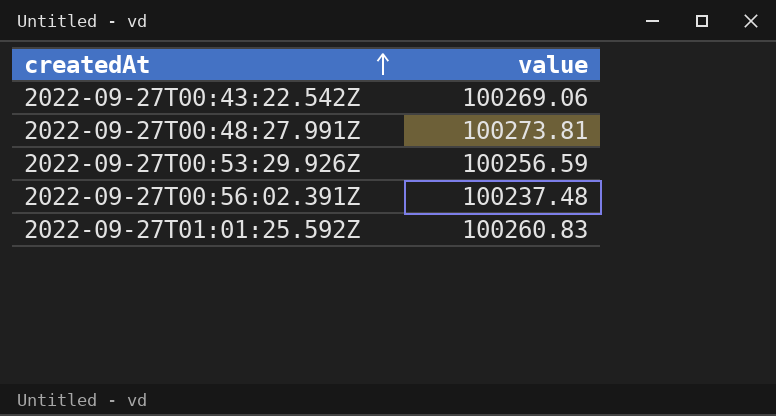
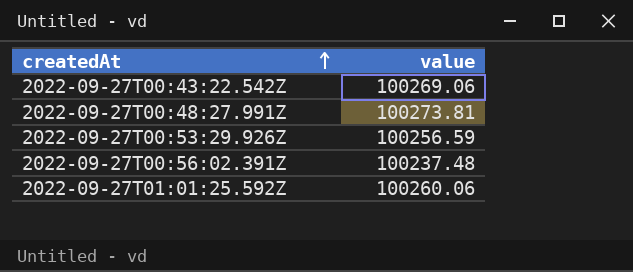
2022-09-27T01:01:25.592Z | value: 100260.83 -> 100260.06

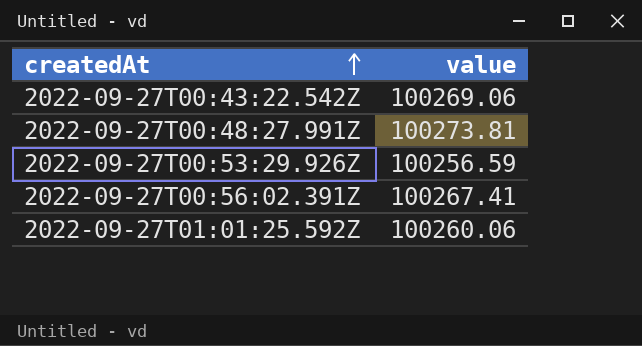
2022-09-27T00:56:02.391Z | value: 100237.48 -> 100267.41

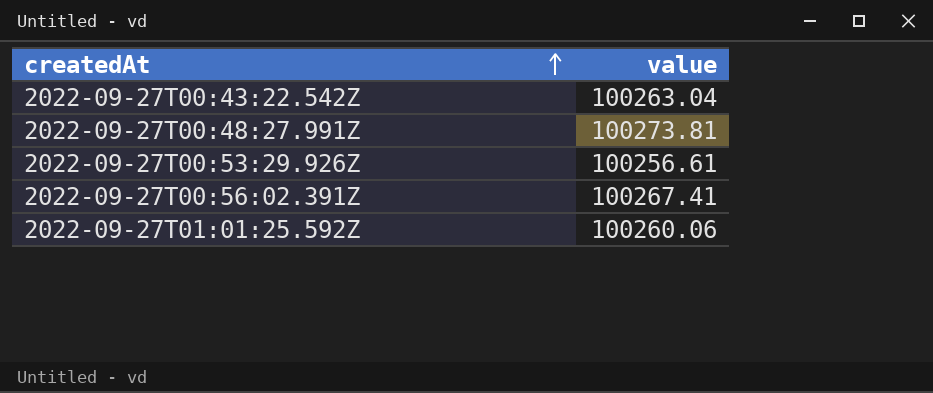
2022-09-27T00:43:22.542Z | value: 100269.06 -> 100263.04
2022-09-27T00:53:29.926Z | value: 100256.59 -> 100256.61

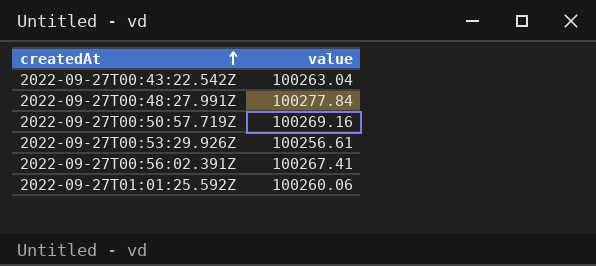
2022-09-27T00:48:27.991Z | value: 100273.81 -> 100277.84
row 2022-09-27T00:50:57.719Z: none -> 100269.16

